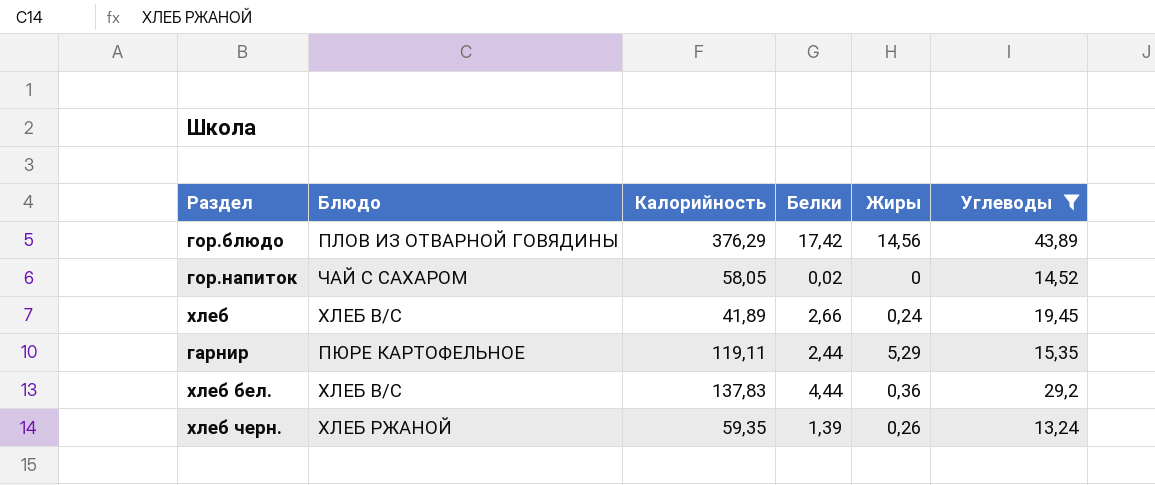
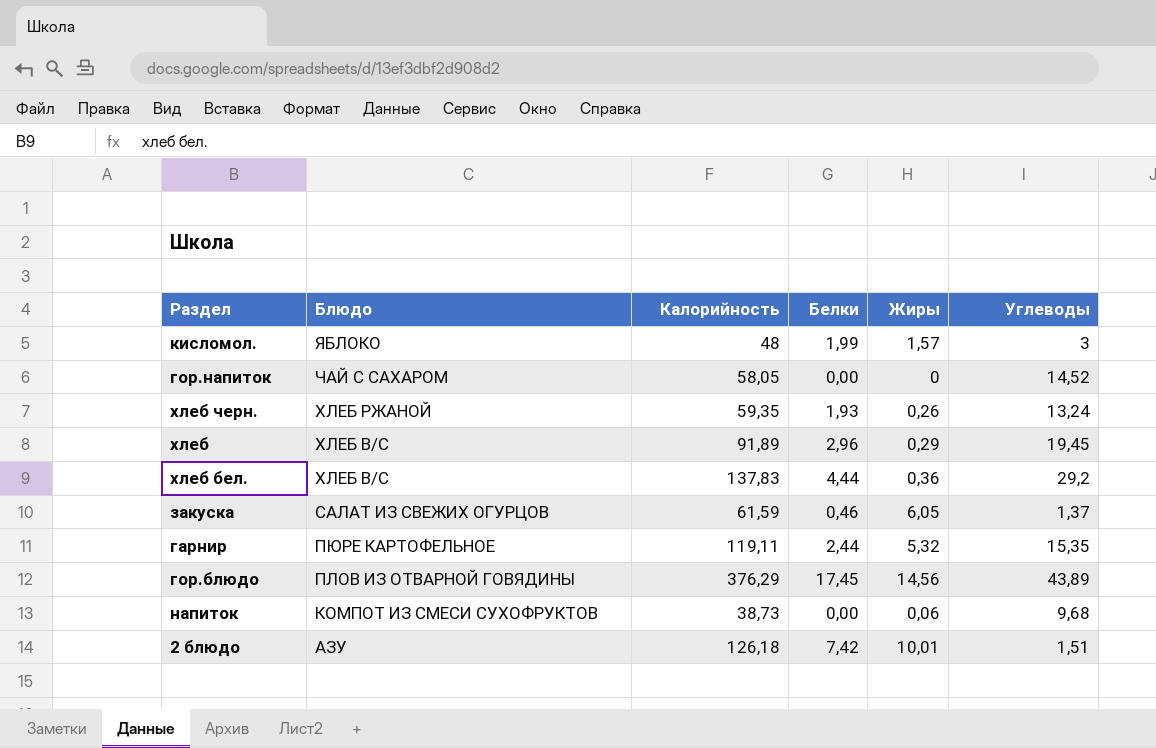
filter: Углеводы >= 13,24 -> none
row order: none -> Блюдо descending
гор.напиток | Белки: 0,02 -> 0,00
хлеб черн. | Белки: 1,39 -> 1,93
хлеб | Калорийность: 41,89 -> 91,89
хлеб | Белки: 2,66 -> 2,96
хлеб | Жиры: 0,24 -> 0,29
гарнир | Жиры: 5,29 -> 5,32
гор.блюдо | Белки: 17,42 -> 17,45

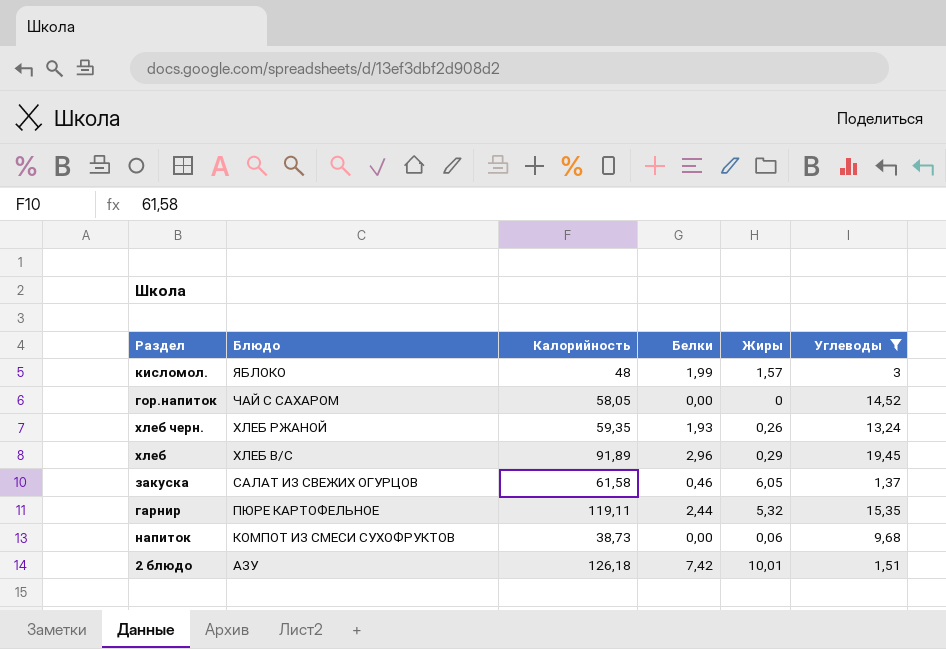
filter: none -> Углеводы <= 19,45
закуска | Калорийность: 61,59 -> 61,58

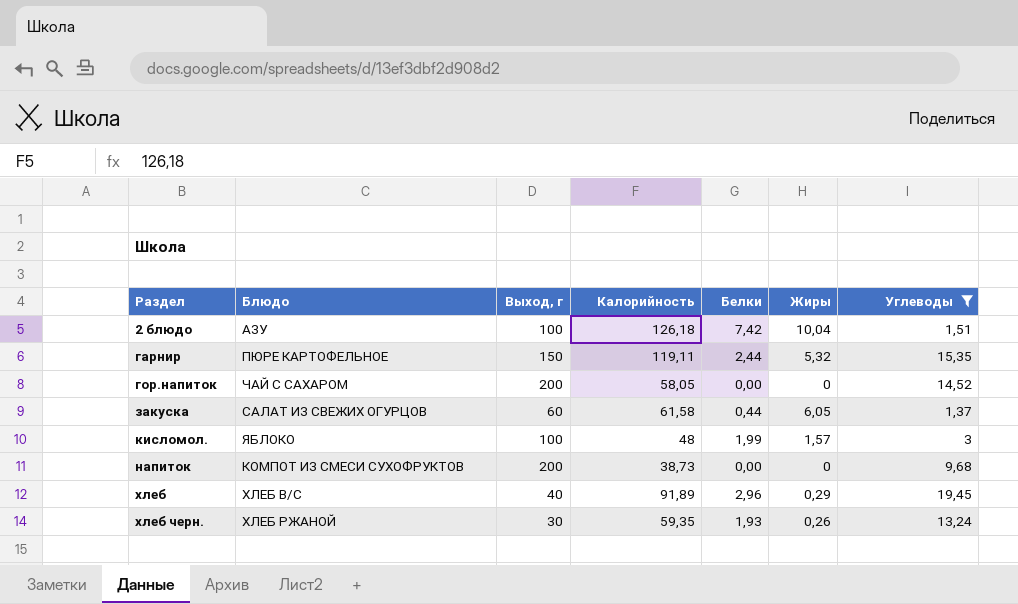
row order: Блюдо descending -> Раздел ascending
column Выход, г | position: none -> 3
2 блюдо | Жиры: 10,01 -> 10,04
закуска | Белки: 0,46 -> 0,44
напиток | Жиры: 0,06 -> 0

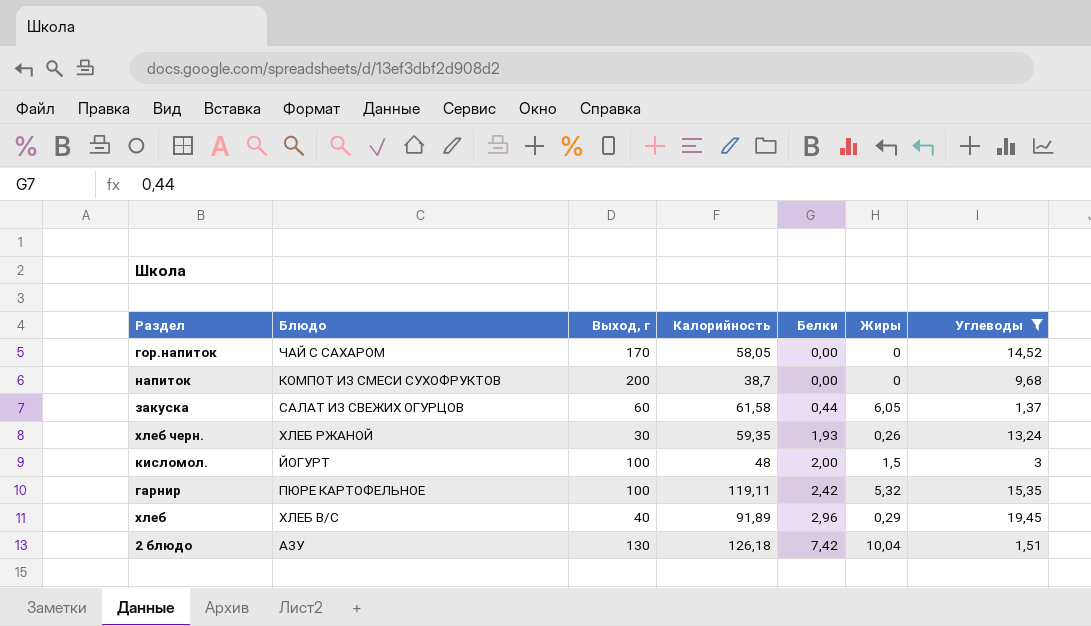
row order: Раздел ascending -> Белки ascending
гор.напиток | Выход, г: 200 -> 170
напиток | Калорийность: 38,73 -> 38,7
кисломол. | Блюдо: ЯБЛОКО -> ЙОГУРТ
кисломол. | Белки: 1,99 -> 2,00
кисломол. | Жиры: 1,57 -> 1,5
гарнир | Выход, г: 150 -> 100
гарнир | Белки: 2,44 -> 2,42
2 блюдо | Выход, г: 100 -> 130

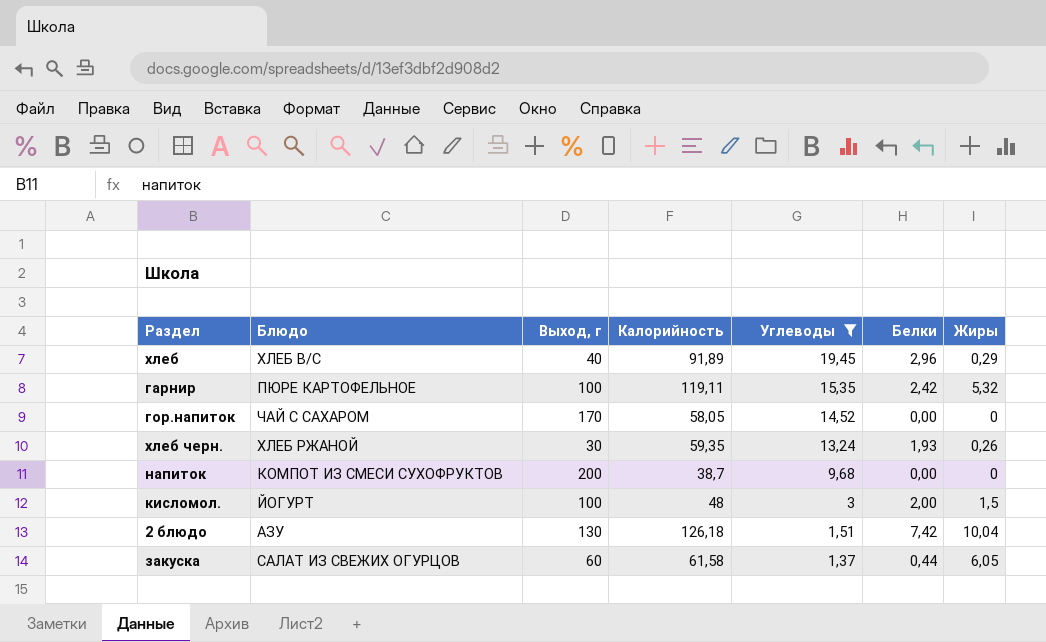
row order: Белки ascending -> Углеводы descending
column Углеводы | position: 7 -> 5

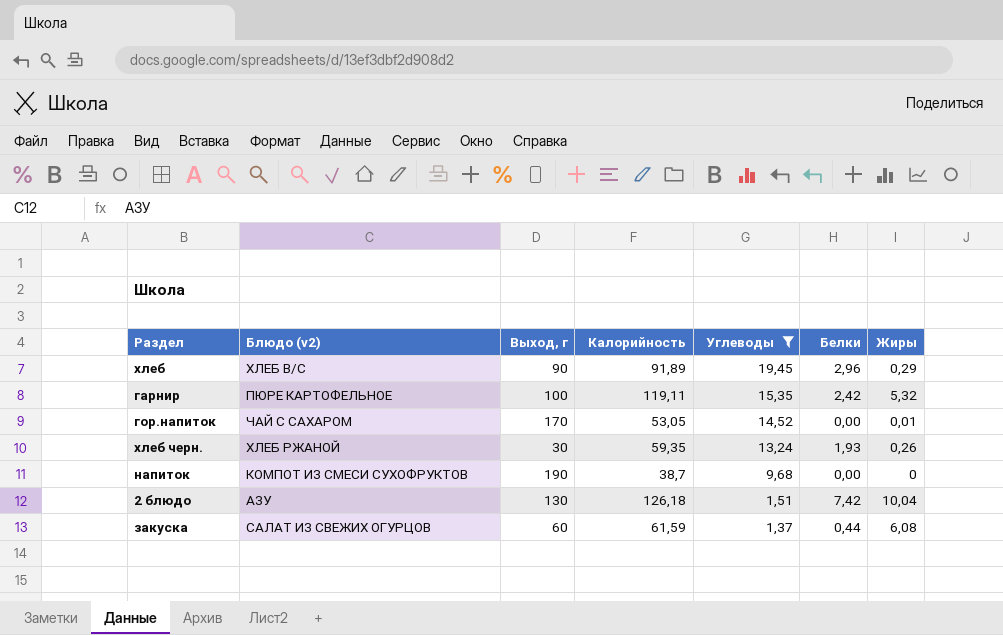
column name: Блюдо -> Блюдо (v2)
row кисломол.: ЙОГУРТ | 100 | 48 | 3 | 2,00 | 1,5 -> none
хлеб | Выход, г: 40 -> 90
гор.напиток | Калорийность: 58,05 -> 53,05
гор.напиток | Жиры: 0 -> 0,01
напиток | Выход, г: 200 -> 190
закуска | Калорийность: 61,58 -> 61,59
закуска | Жиры: 6,05 -> 6,08

